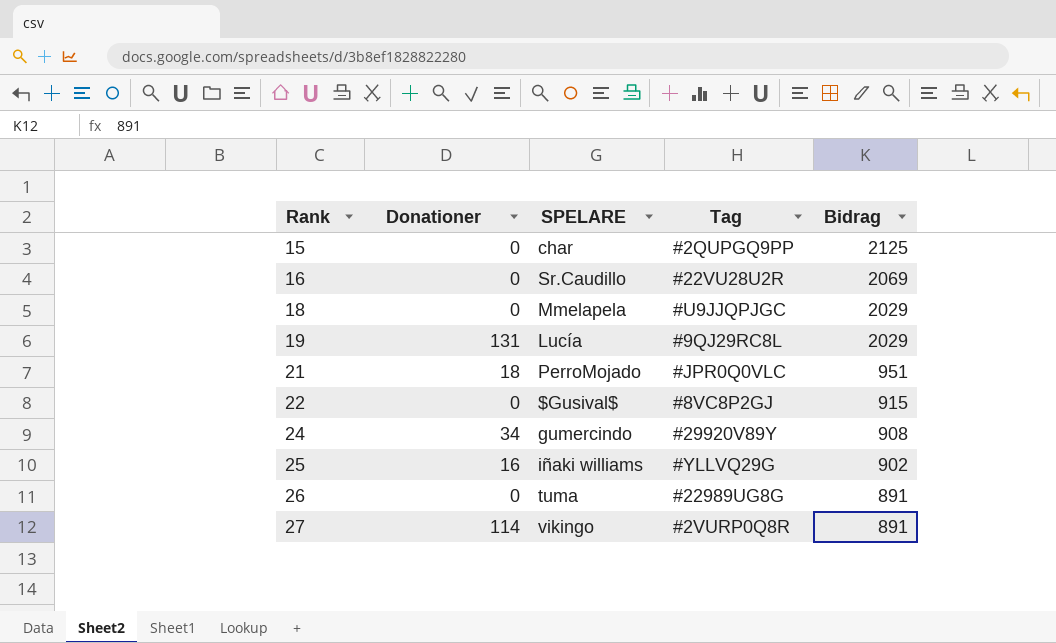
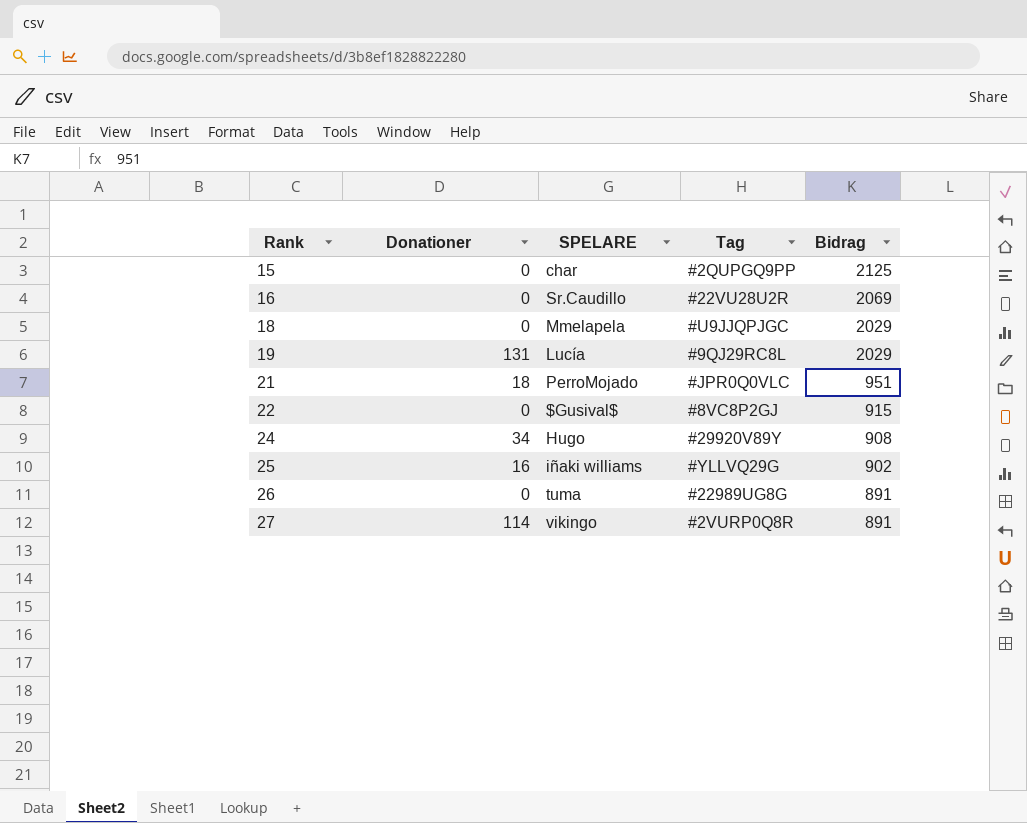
24 | SPELARE: gumercindo -> Hugo

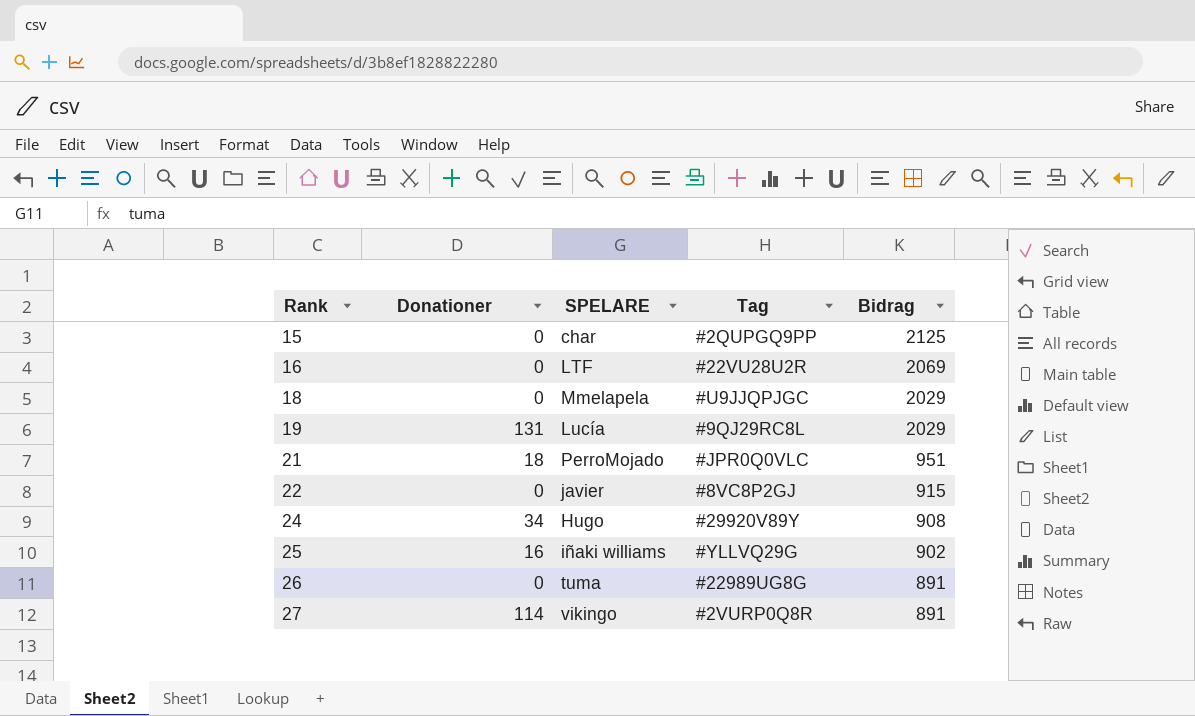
16 | SPELARE: Sr.Caudillo -> LTF
22 | SPELARE: $Gusival$ -> javier

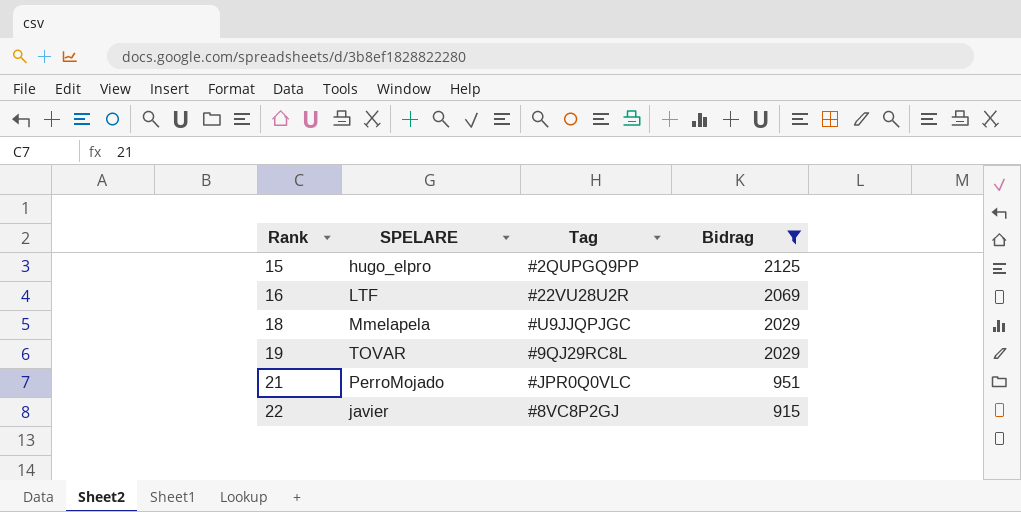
filter: none -> Bidrag >= 915
column Donationer | position: 2 -> none
15 | SPELARE: char -> hugo_elpro
19 | SPELARE: Lucía -> TOVAR

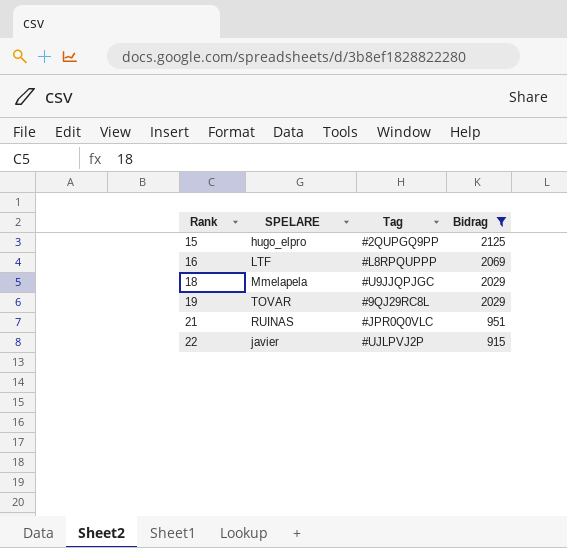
16 | Tag: #22VU28U2R -> #L8RPQUPPP
21 | SPELARE: PerroMojado -> RUINAS
22 | Tag: #8VC8P2GJ -> #UJLPVJ2P

